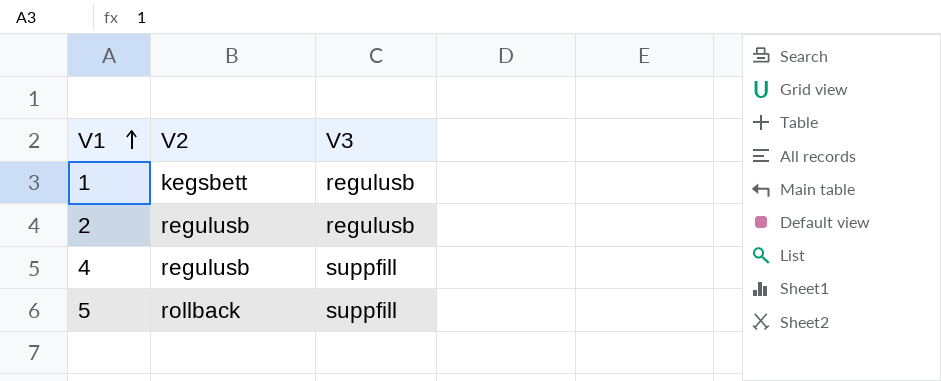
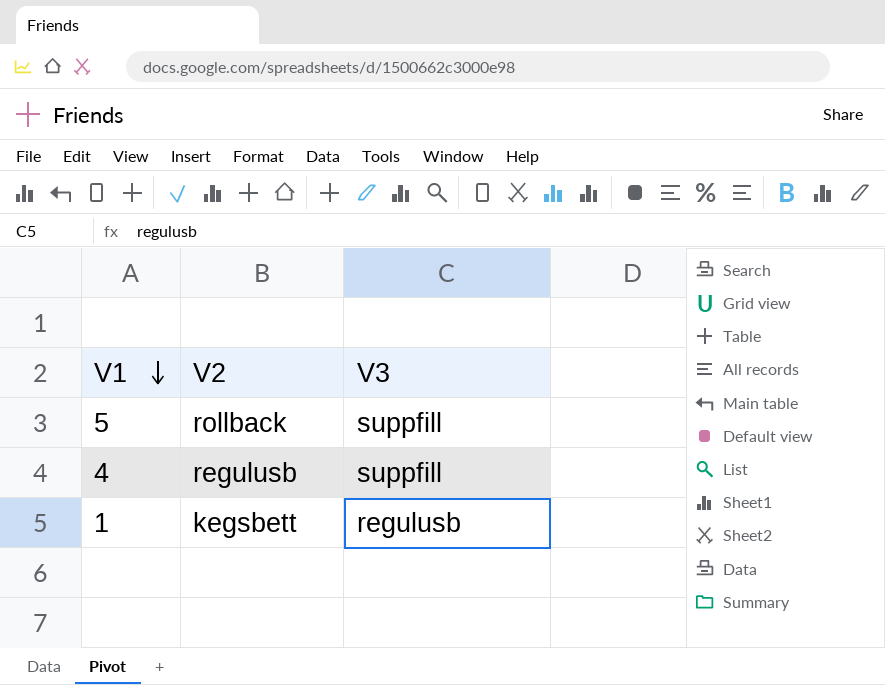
row order: V1 ascending -> V1 descending
row 2: regulusb | regulusb -> none

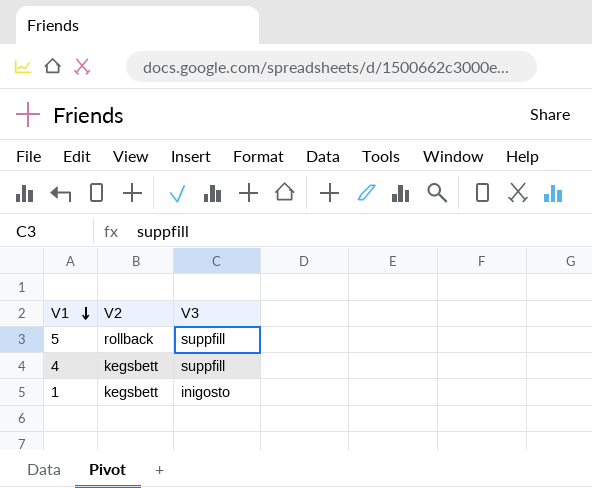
4 | V2: regulusb -> kegsbett
1 | V3: regulusb -> inigosto

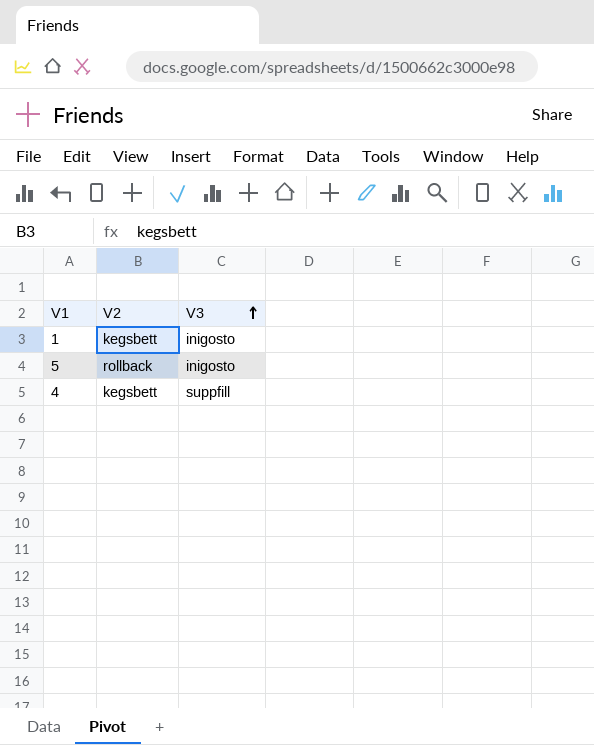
row order: V1 descending -> V3 ascending
5 | V3: suppfill -> inigosto

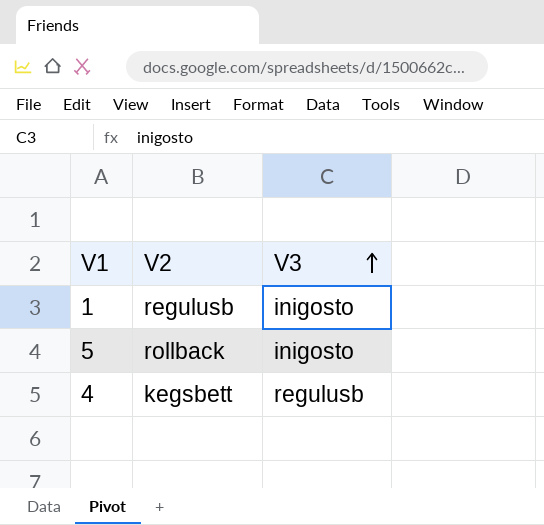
1 | V2: kegsbett -> regulusb
4 | V3: suppfill -> regulusb

